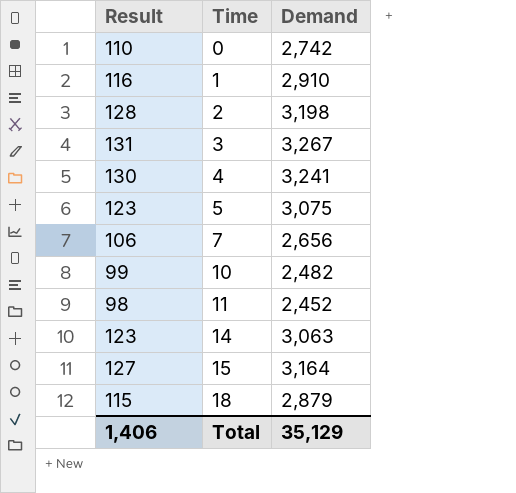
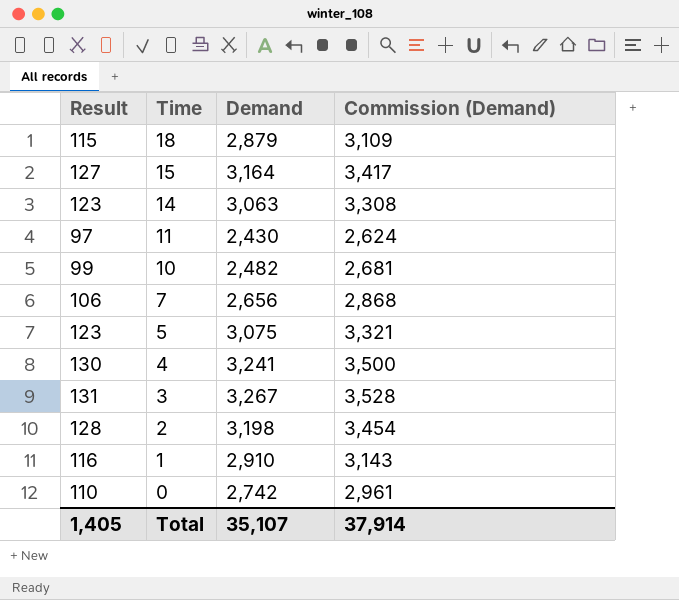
row order: Time ascending -> Time descending
column Commission (Demand) | formula: none -> [Demand] * 1.08
11 | Result: 98 -> 97
11 | Demand: 2,452 -> 2,430
Total | Result: 1,406 -> 1,405
Total | Demand: 35,129 -> 35,107

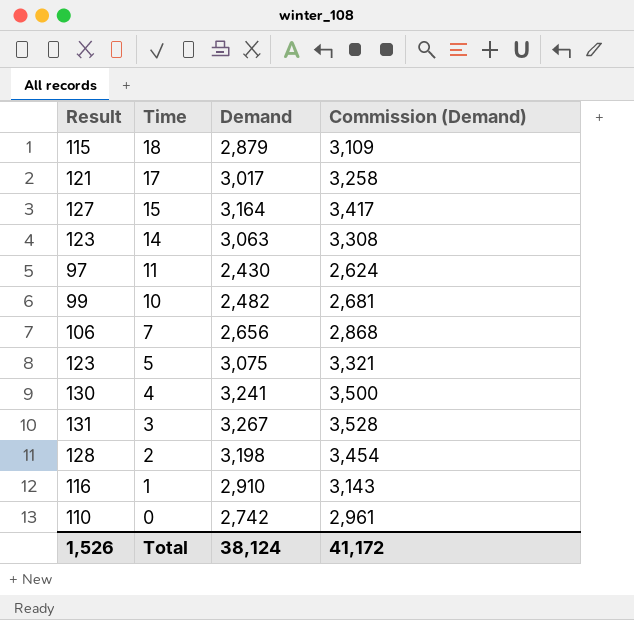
row 17: none -> 121 | 3,017 | 3,258
Total | Result: 1,405 -> 1,526
Total | Demand: 35,107 -> 38,124
Total | Commission (Demand): 37,914 -> 41,172

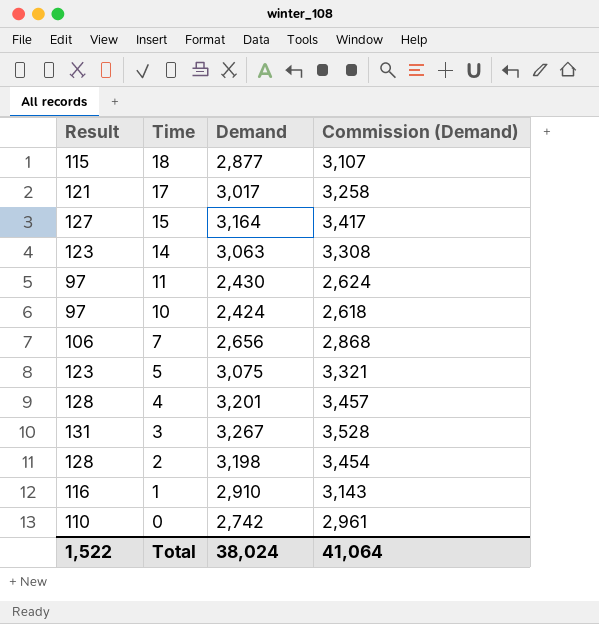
18 | Demand: 2,879 -> 2,877
18 | Commission (Demand): 3,109 -> 3,107
10 | Result: 99 -> 97
10 | Demand: 2,482 -> 2,424
10 | Commission (Demand): 2,681 -> 2,618
4 | Result: 130 -> 128
4 | Demand: 3,241 -> 3,201
4 | Commission (Demand): 3,500 -> 3,457
Total | Result: 1,526 -> 1,522
Total | Demand: 38,124 -> 38,024
Total | Commission (Demand): 41,172 -> 41,064

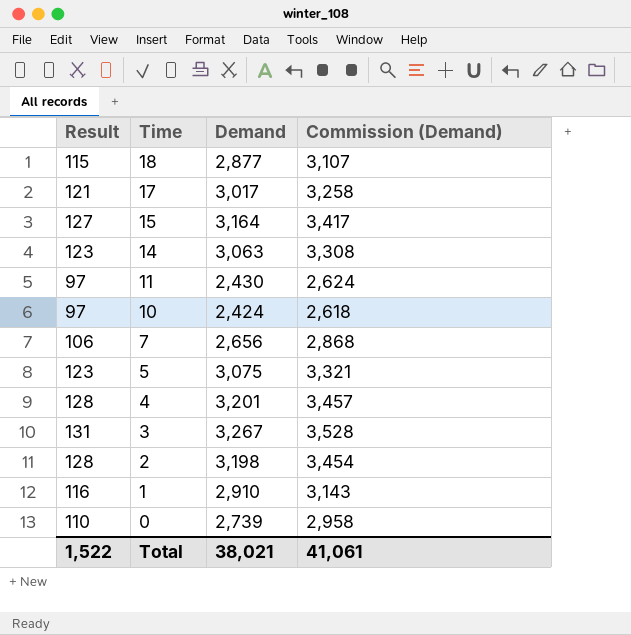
0 | Demand: 2,742 -> 2,739
0 | Commission (Demand): 2,961 -> 2,958
Total | Demand: 38,024 -> 38,021
Total | Commission (Demand): 41,064 -> 41,061

